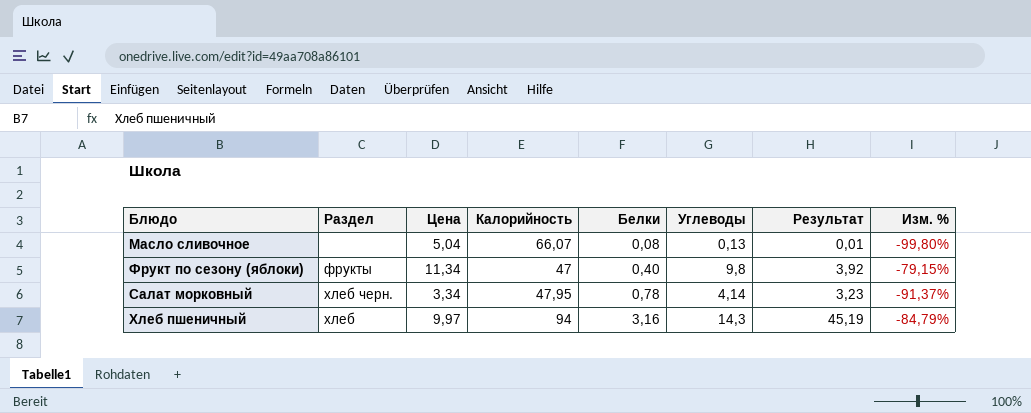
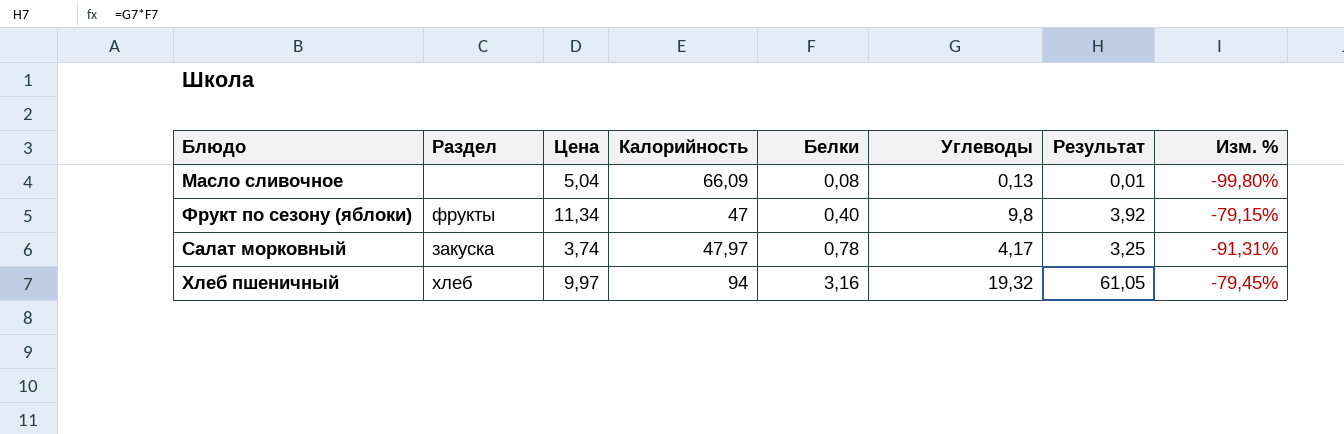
Масло сливочное | Калорийность: 66,07 -> 66,09
Салат морковный | Раздел: хлеб черн. -> закуска
Салат морковный | Цена: 3,34 -> 3,74
Салат морковный | Калорийность: 47,95 -> 47,97
Салат морковный | Углеводы: 4,14 -> 4,17
Салат морковный | Результат: 3,23 -> 3,25
Салат морковный | Изм. %: -91,37% -> -91,31%
Хлеб пшеничный | Углеводы: 14,3 -> 19,32
Хлеб пшеничный | Результат: 45,19 -> 61,05
Хлеб пшеничный | Изм. %: -84,79% -> -79,45%

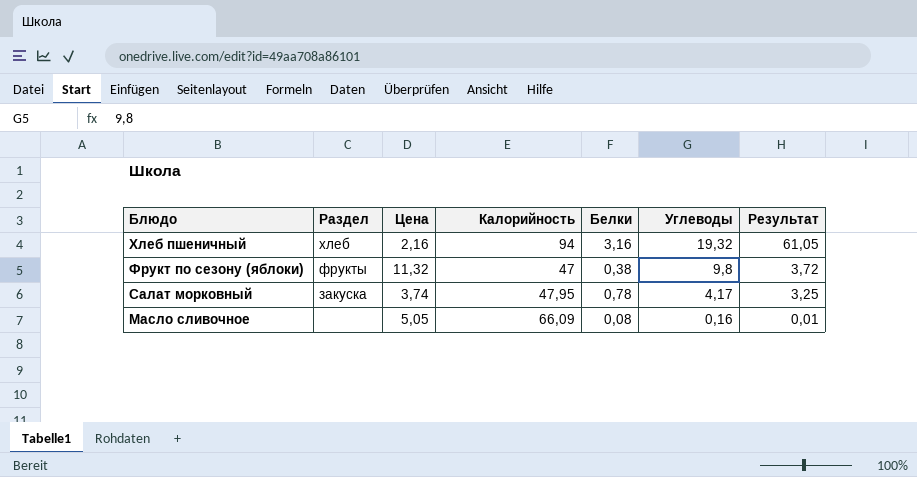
row order: Белки ascending -> Блюдо descending
column Изм. % | formula: ([Углеводы] - [Калорийность]) / [Калорийность] -> none
Хлеб пшеничный | Цена: 9,97 -> 2,16
Фрукт по сезону (яблоки) | Цена: 11,34 -> 11,32
Фрукт по сезону (яблоки) | Белки: 0,40 -> 0,38
Фрукт по сезону (яблоки) | Результат: 3,92 -> 3,72
Салат морковный | Калорийность: 47,97 -> 47,95
Масло сливочное | Цена: 5,04 -> 5,05
Масло сливочное | Углеводы: 0,13 -> 0,16

